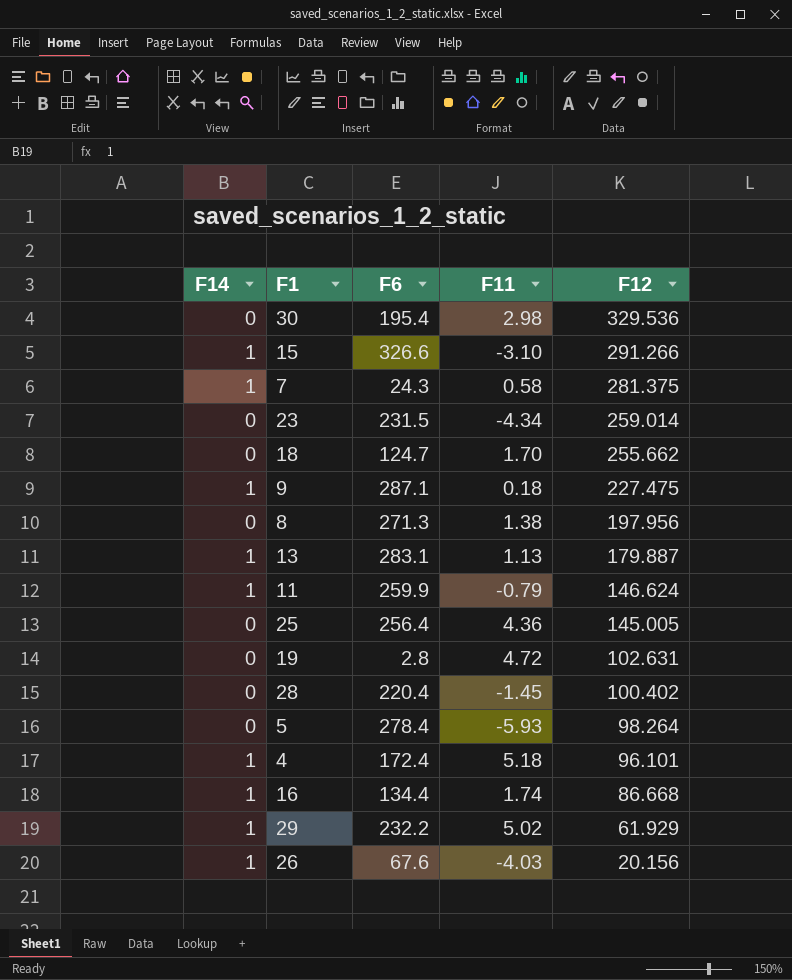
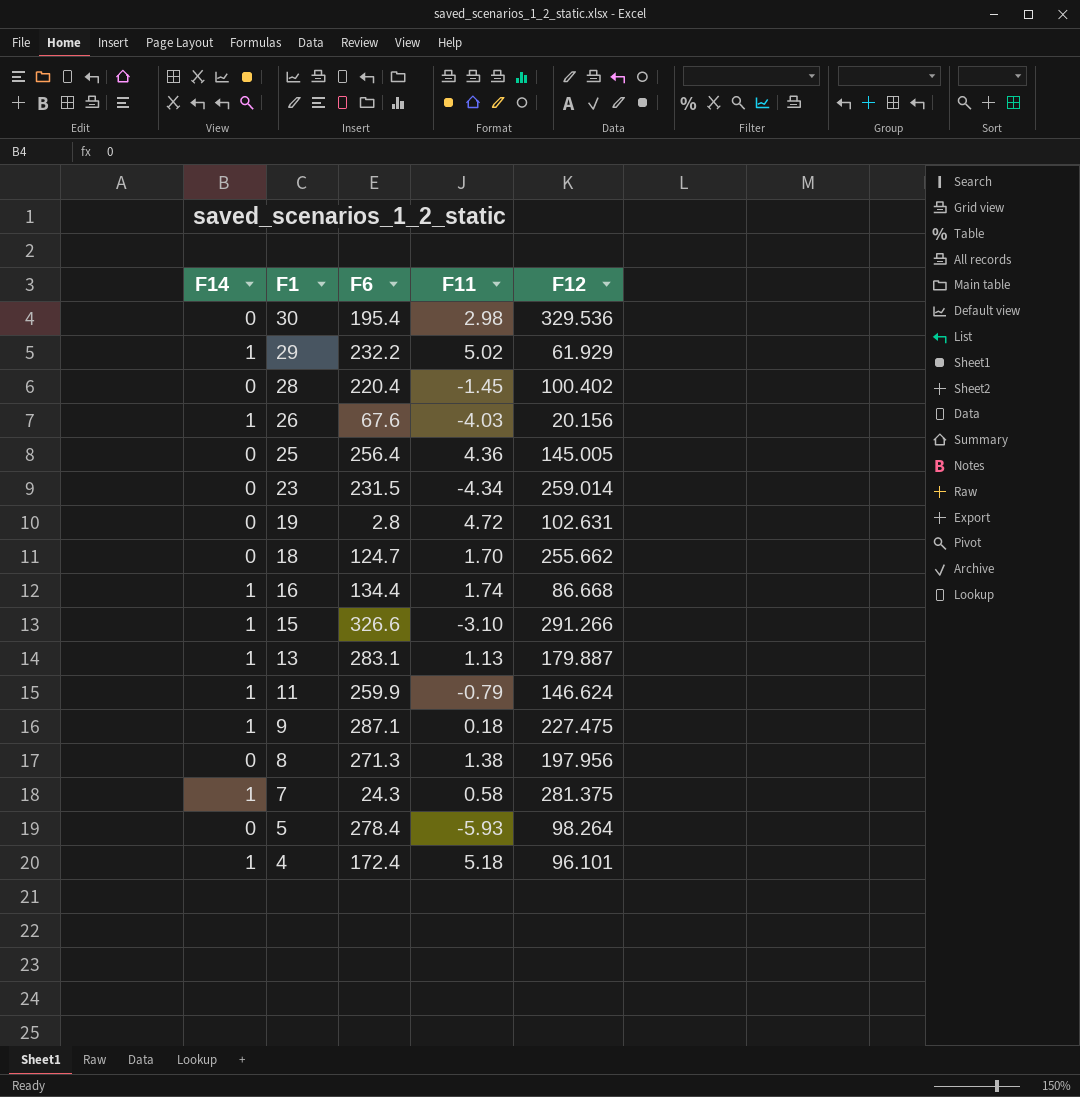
row order: F12 descending -> F1 descending

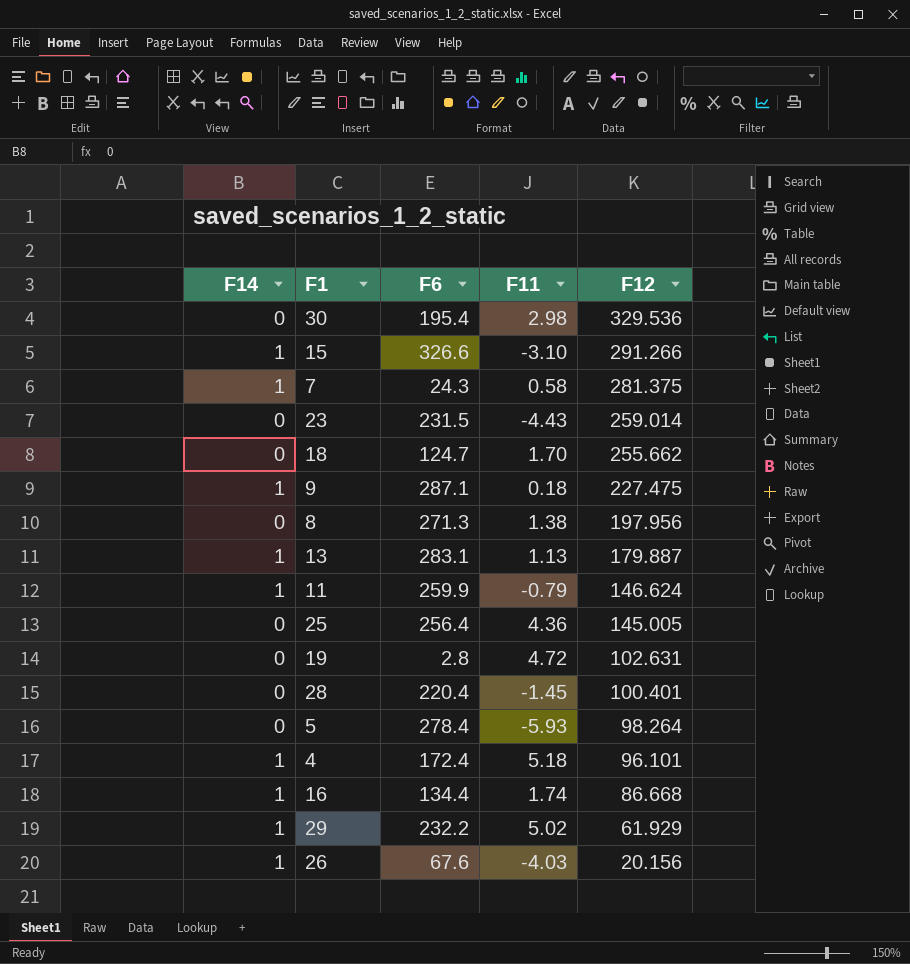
row order: F1 descending -> F12 descending
23 | F11: -4.34 -> -4.43
28 | F12: 100.402 -> 100.401

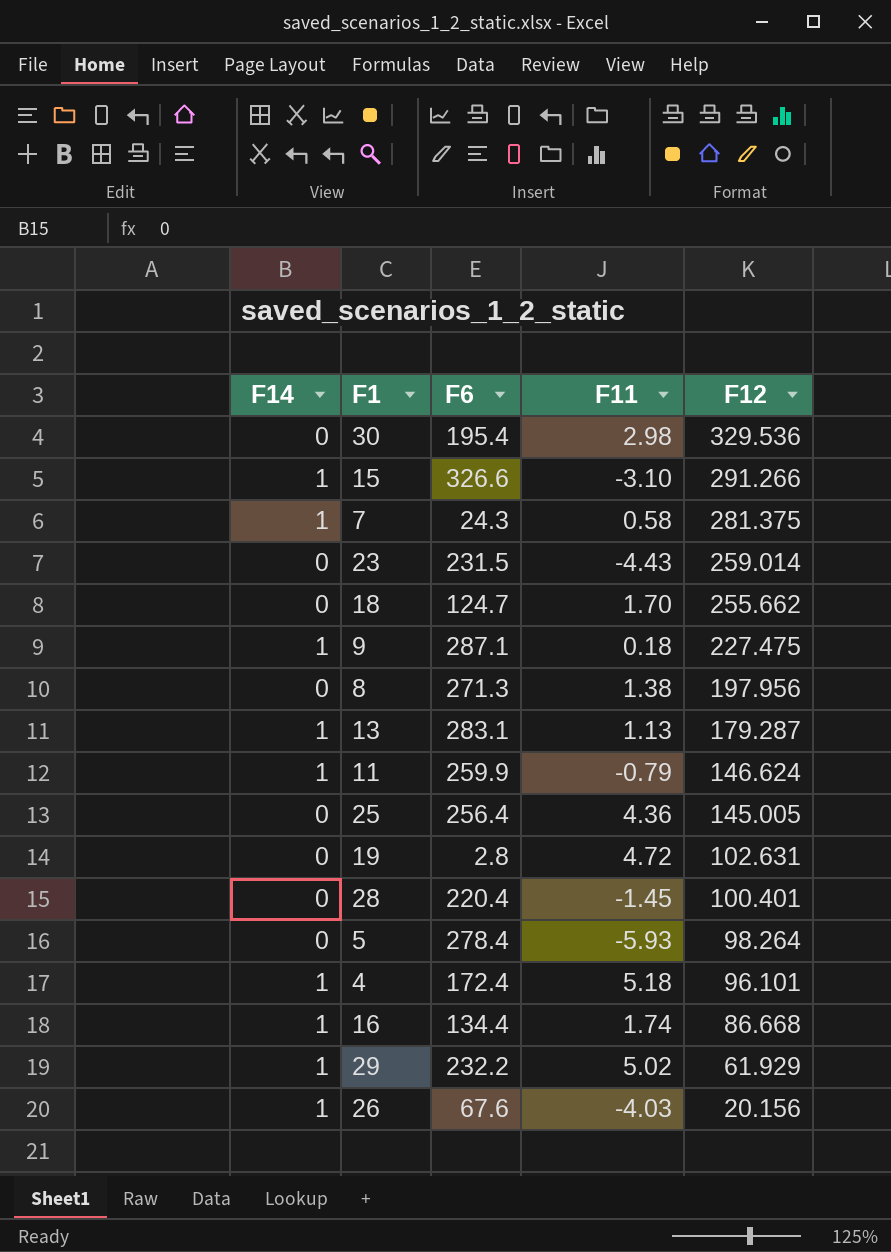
13 | F12: 179.887 -> 179.287

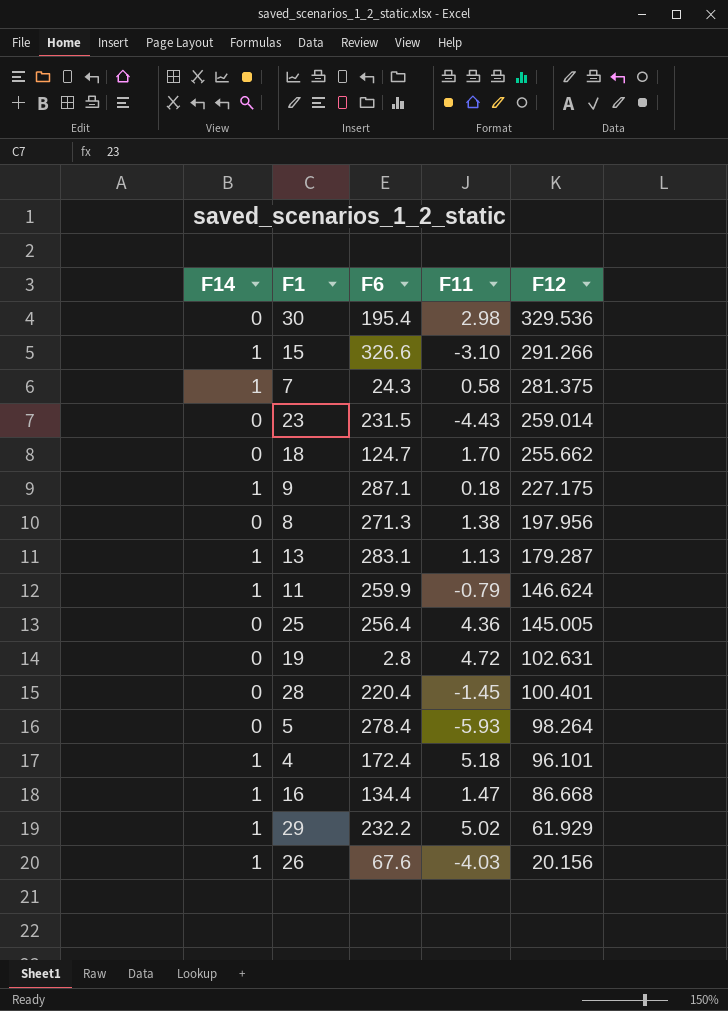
9 | F12: 227.475 -> 227.175
16 | F11: 1.74 -> 1.47

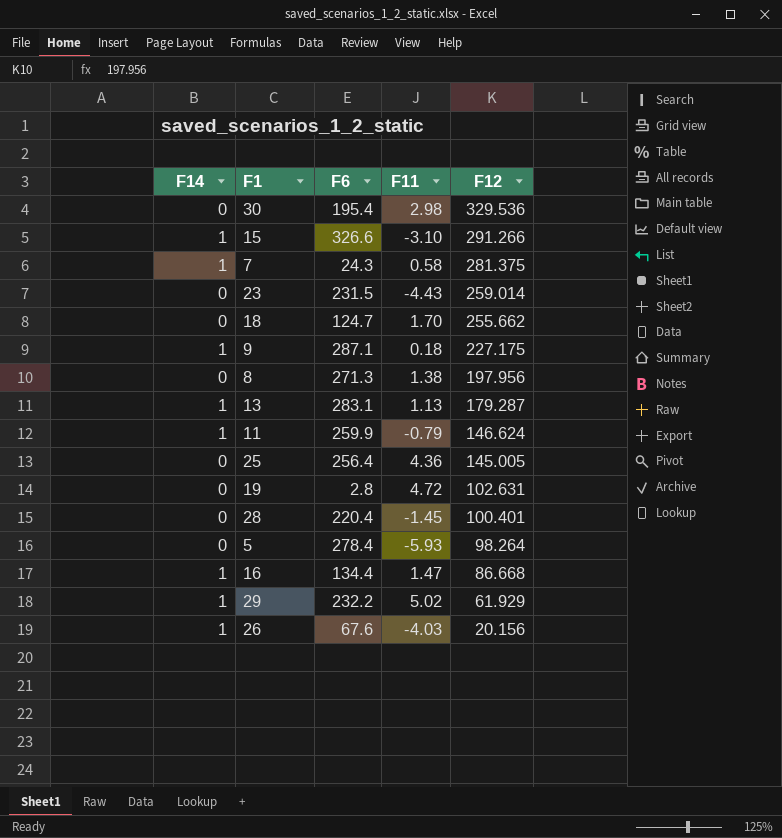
row 4: 1 | 172.4 | 5.18 | 96.101 -> none

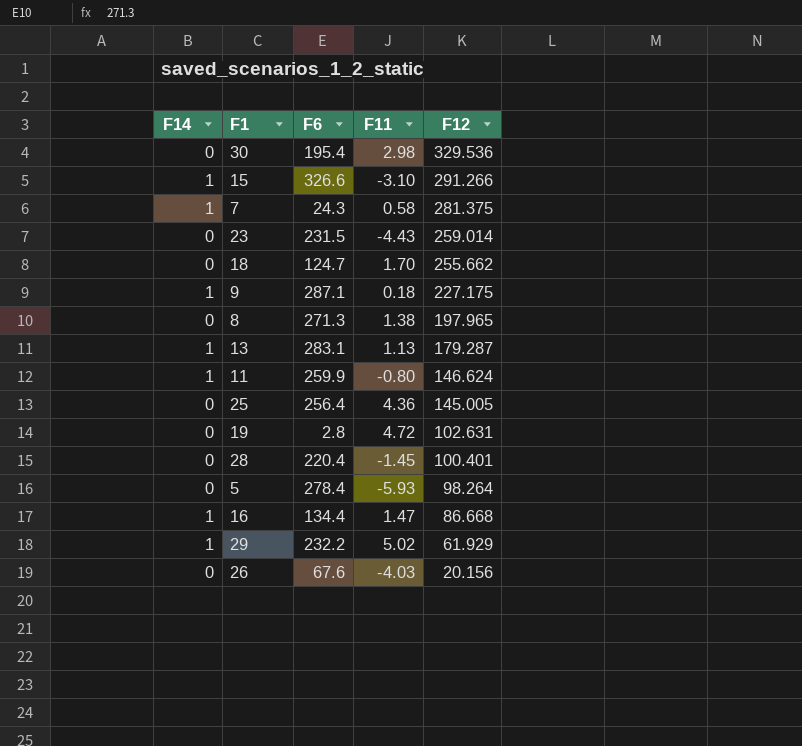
8 | F12: 197.956 -> 197.965
11 | F11: -0.79 -> -0.80
26 | F14: 1 -> 0

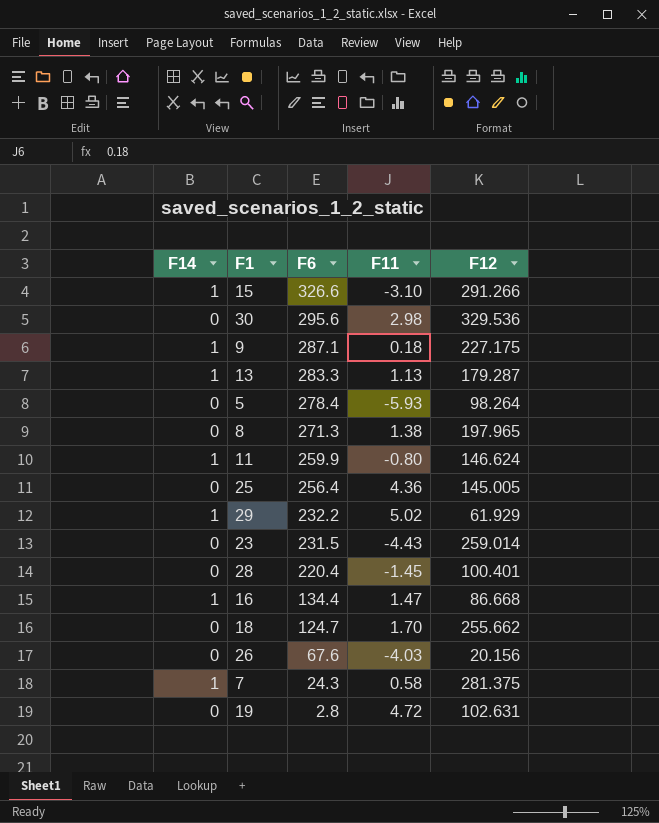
row order: F12 descending -> F6 descending
30 | F6: 195.4 -> 295.6
13 | F6: 283.1 -> 283.3

